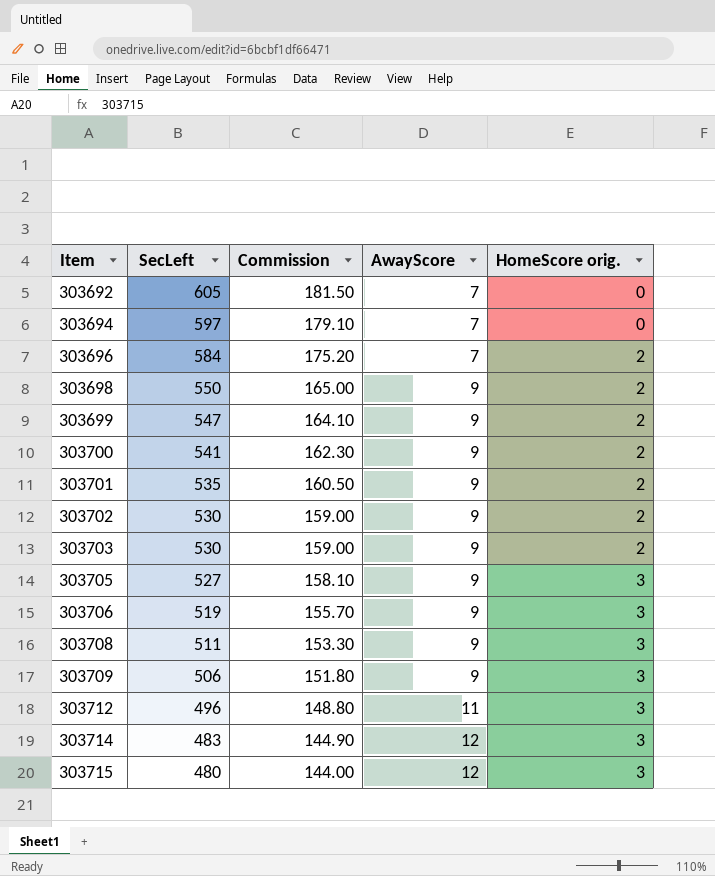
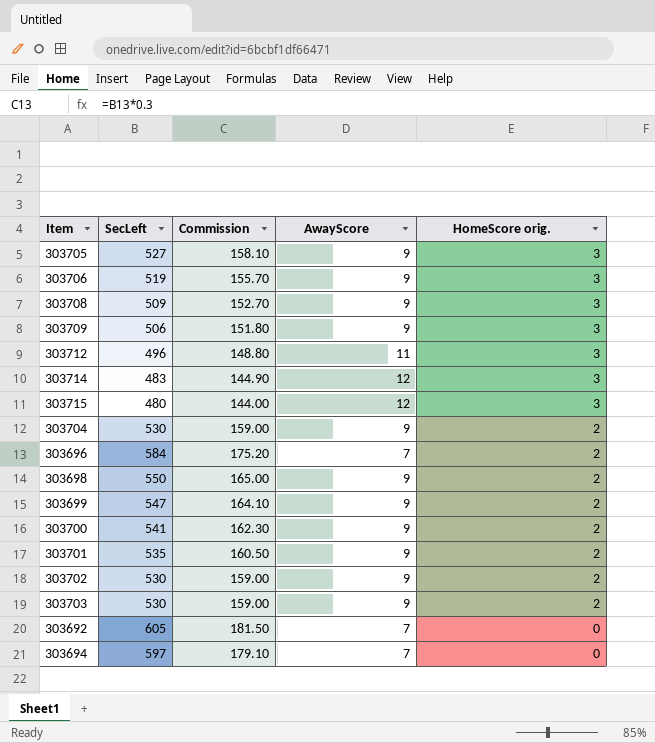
row order: Item ascending -> HomeScore orig. descending
303708 | SecLeft: 511 -> 509
303708 | Commission: 153.30 -> 152.70
row 303704: none -> 530 | 159.00 | 9 | 2

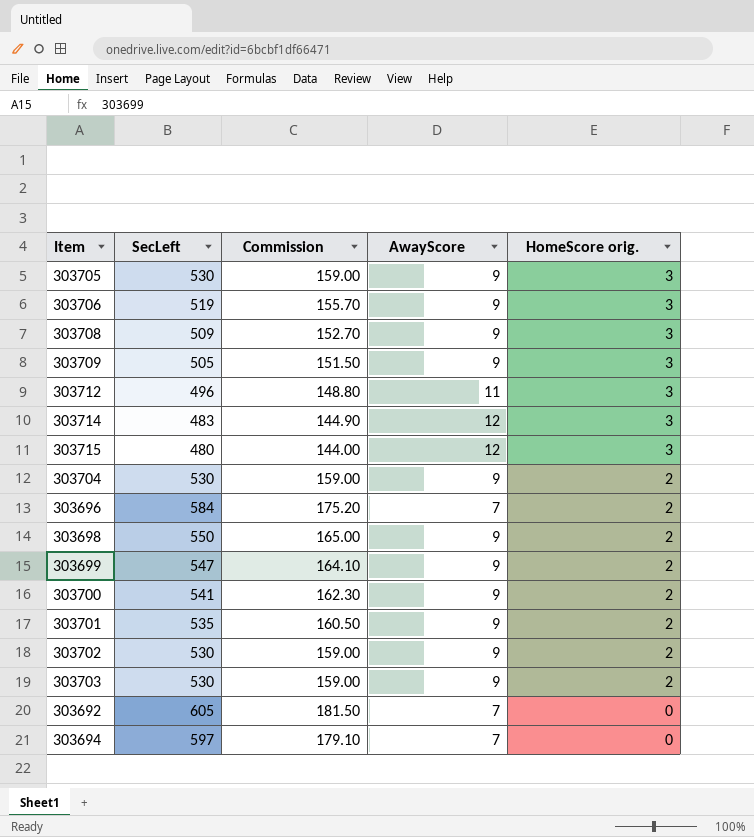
303705 | SecLeft: 527 -> 530
303705 | Commission: 158.10 -> 159.00
303709 | SecLeft: 506 -> 505
303709 | Commission: 151.80 -> 151.50

